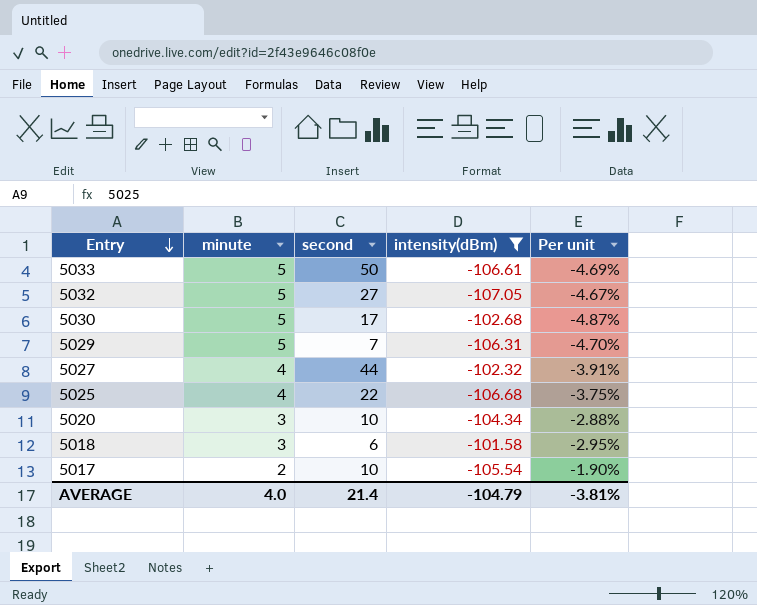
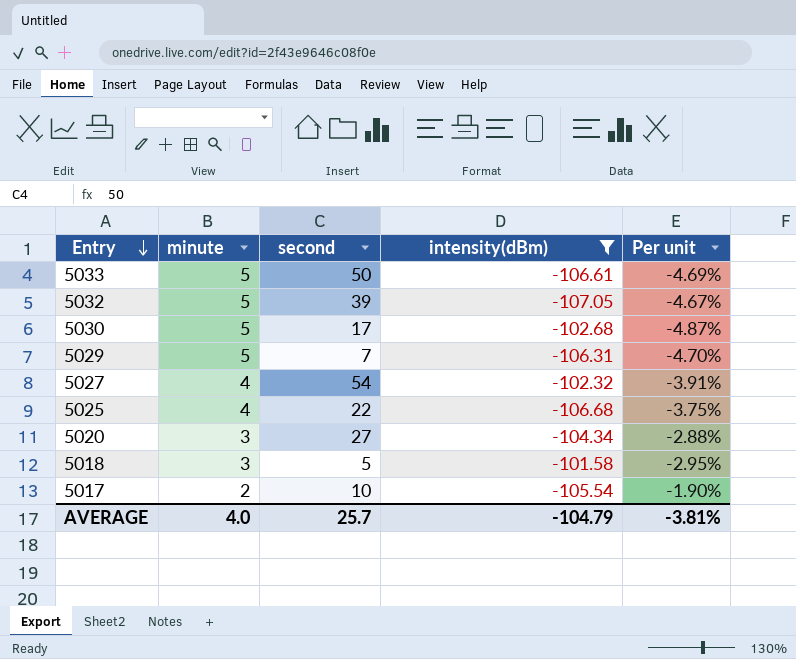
5032 | second: 27 -> 39
5027 | second: 44 -> 54
5020 | second: 10 -> 27
5018 | second: 6 -> 5
AVERAGE | second: 21.4 -> 25.7

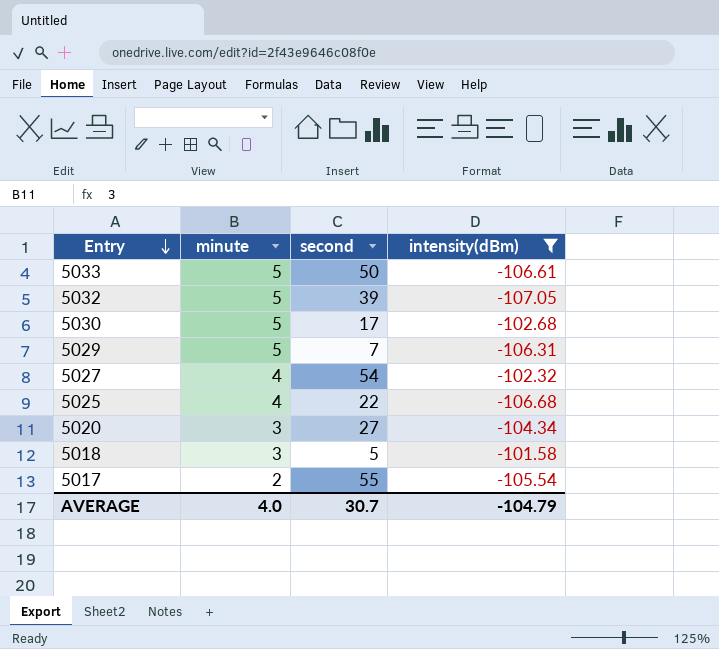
column Per unit | formula: [minute] / [intensity(dBm)] -> none
5017 | second: 10 -> 55
AVERAGE | second: 25.7 -> 30.7

